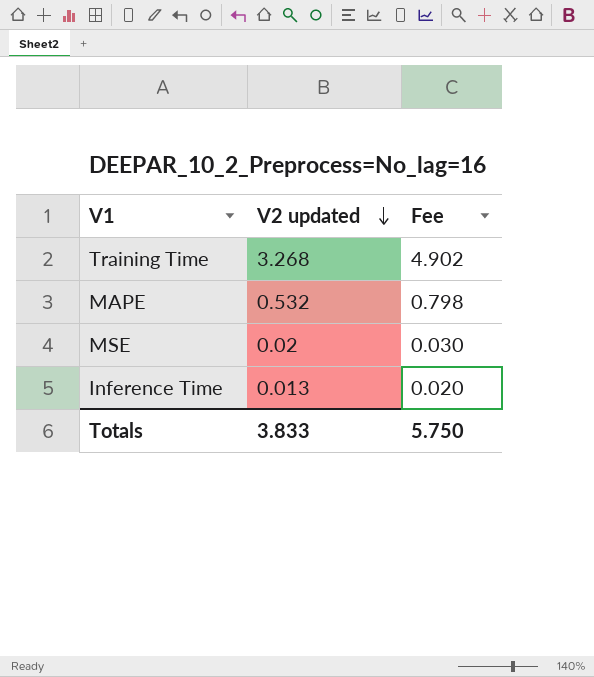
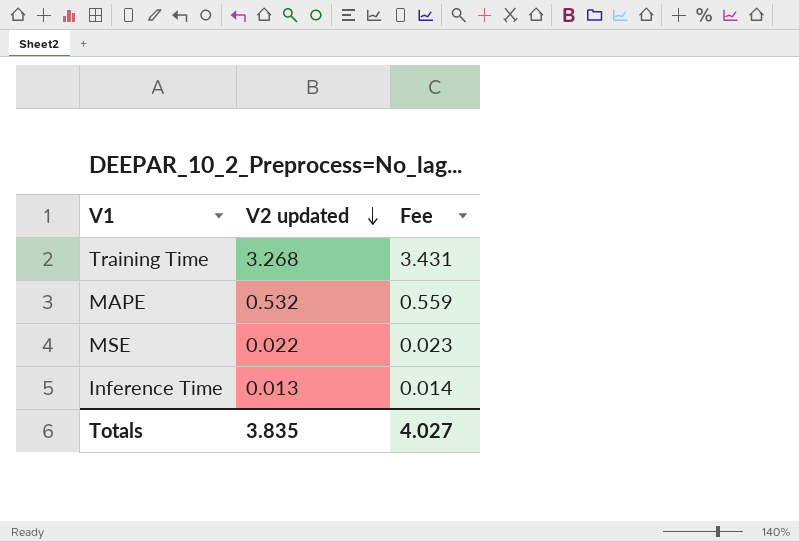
column Fee | formula: [V2 updated] * 1.5 -> [V2 updated] * 1.05
MSE | V2 updated: 0.02 -> 0.022
Totals | V2 updated: 3.833 -> 3.835
Totals | Fee: 5.750 -> 4.027

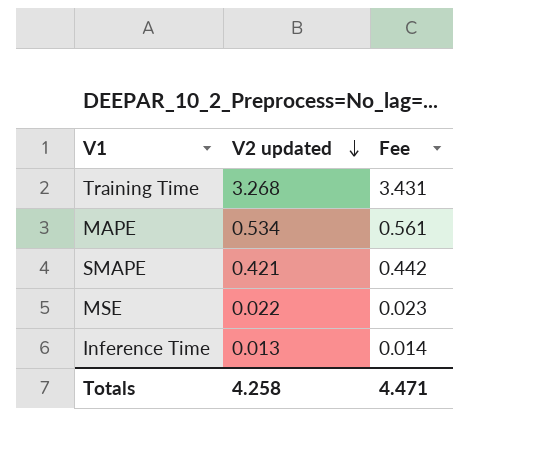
MAPE | V2 updated: 0.532 -> 0.534
MAPE | Fee: 0.559 -> 0.561
row SMAPE: none -> 0.421 | 0.442
Totals | V2 updated: 3.835 -> 4.258
Totals | Fee: 4.027 -> 4.471

